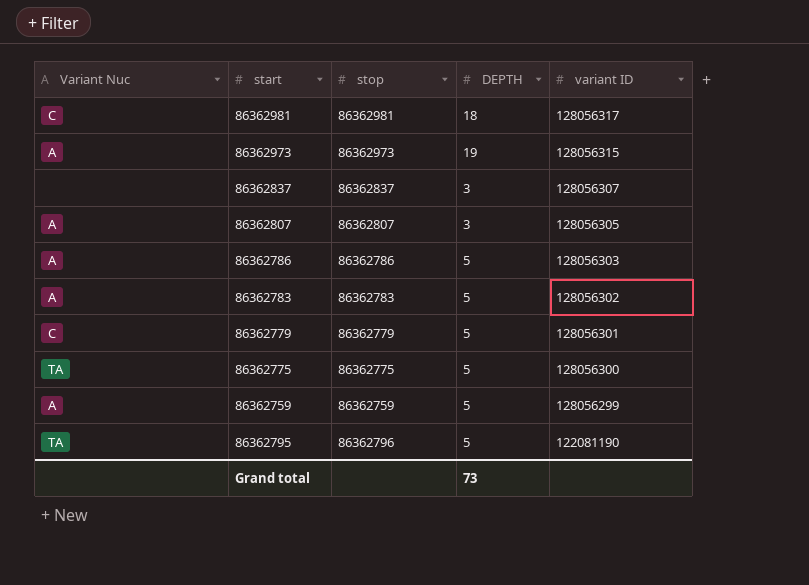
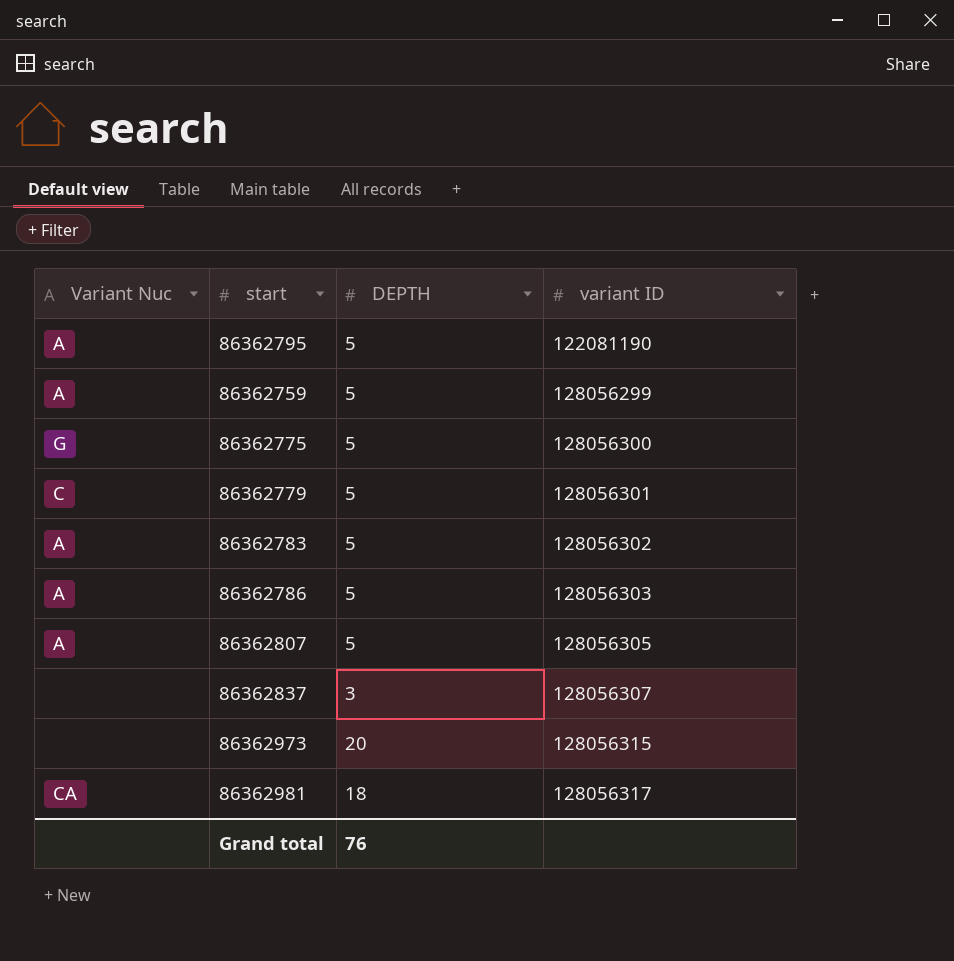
row order: variant ID descending -> variant ID ascending
column stop | position: 3 -> none
86362795 | Variant Nuc: TA -> A
86362775 | Variant Nuc: TA -> G
86362807 | DEPTH: 3 -> 5
86362973 | Variant Nuc: A -> none
86362973 | DEPTH: 19 -> 20
86362981 | Variant Nuc: C -> CA
Grand total | DEPTH: 73 -> 76

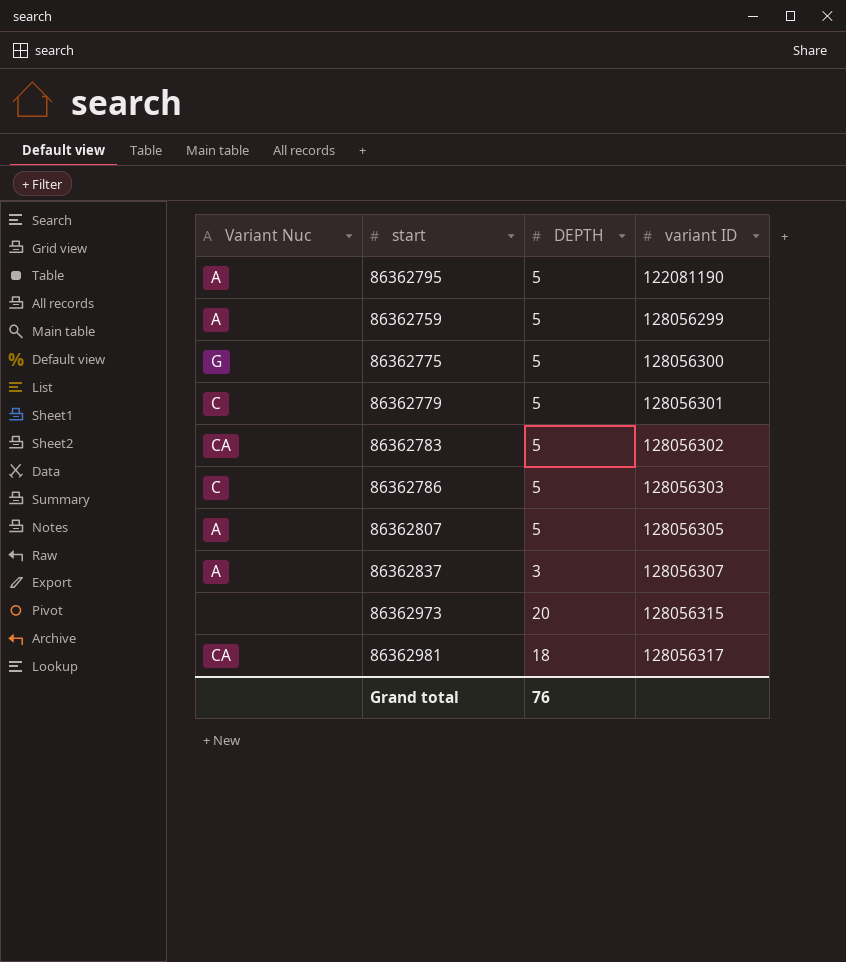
86362783 | Variant Nuc: A -> CA
86362786 | Variant Nuc: A -> C
86362837 | Variant Nuc: none -> A

